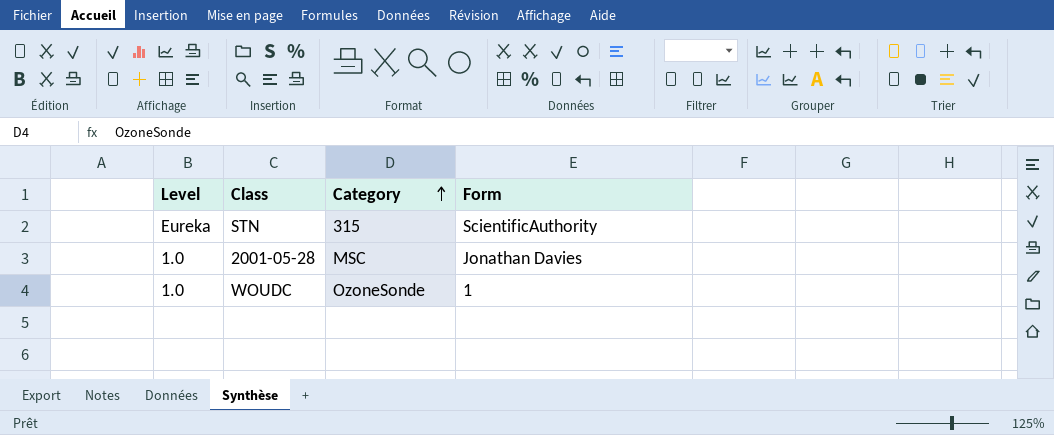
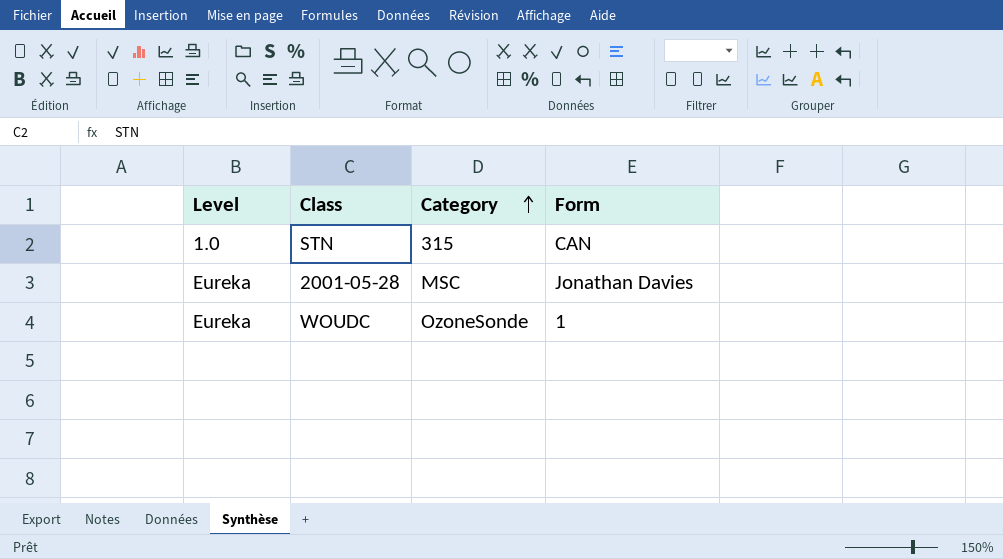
STN | Level: Eureka -> 1.0
STN | Form: ScientificAuthority -> CAN
2001-05-28 | Level: 1.0 -> Eureka
WOUDC | Level: 1.0 -> Eureka

